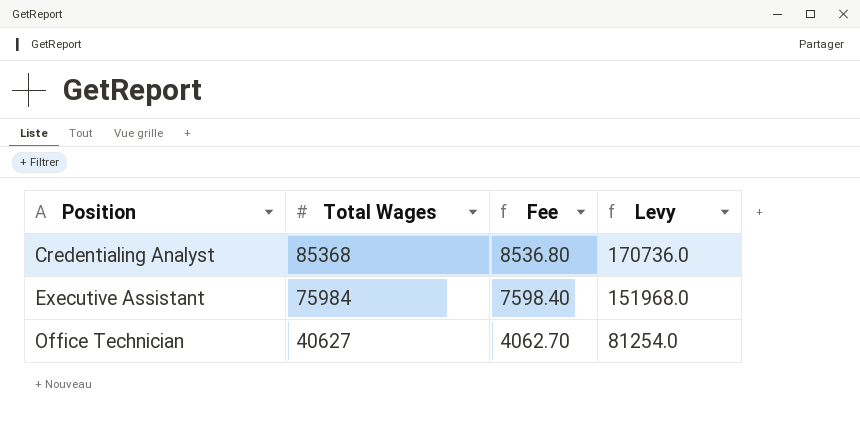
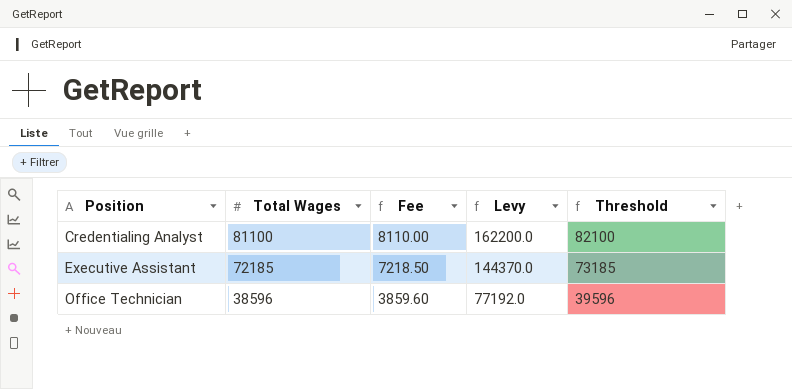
column Threshold | formula: none -> [Total Wages] + 1000
Credentialing Analyst | Total Wages: 85368 -> 81100
Credentialing Analyst | Fee: 8536.80 -> 8110.00
Credentialing Analyst | Levy: 170736.0 -> 162200.0
Executive Assistant | Total Wages: 75984 -> 72185
Executive Assistant | Fee: 7598.40 -> 7218.50
Executive Assistant | Levy: 151968.0 -> 144370.0
Office Technician | Total Wages: 40627 -> 38596
Office Technician | Fee: 4062.70 -> 3859.60
Office Technician | Levy: 81254.0 -> 77192.0

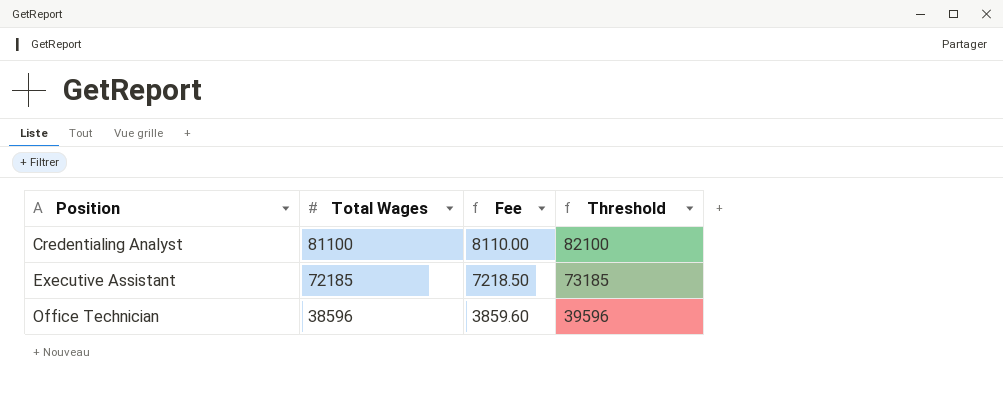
column Levy | formula: [Total Wages] * 2 -> none

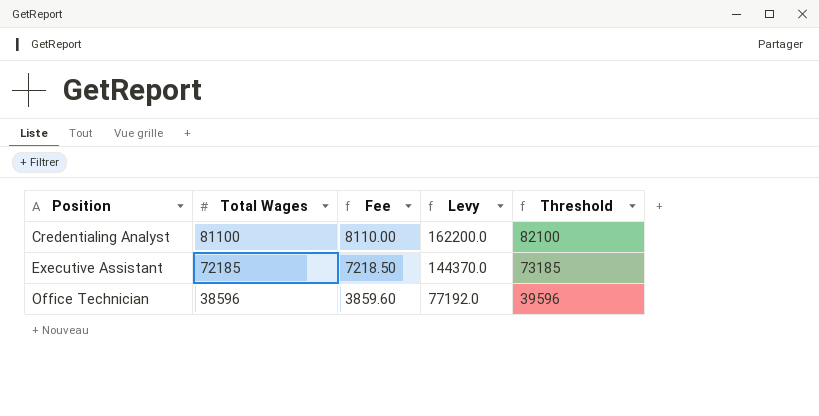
column Levy | formula: none -> [Total Wages] * 2

